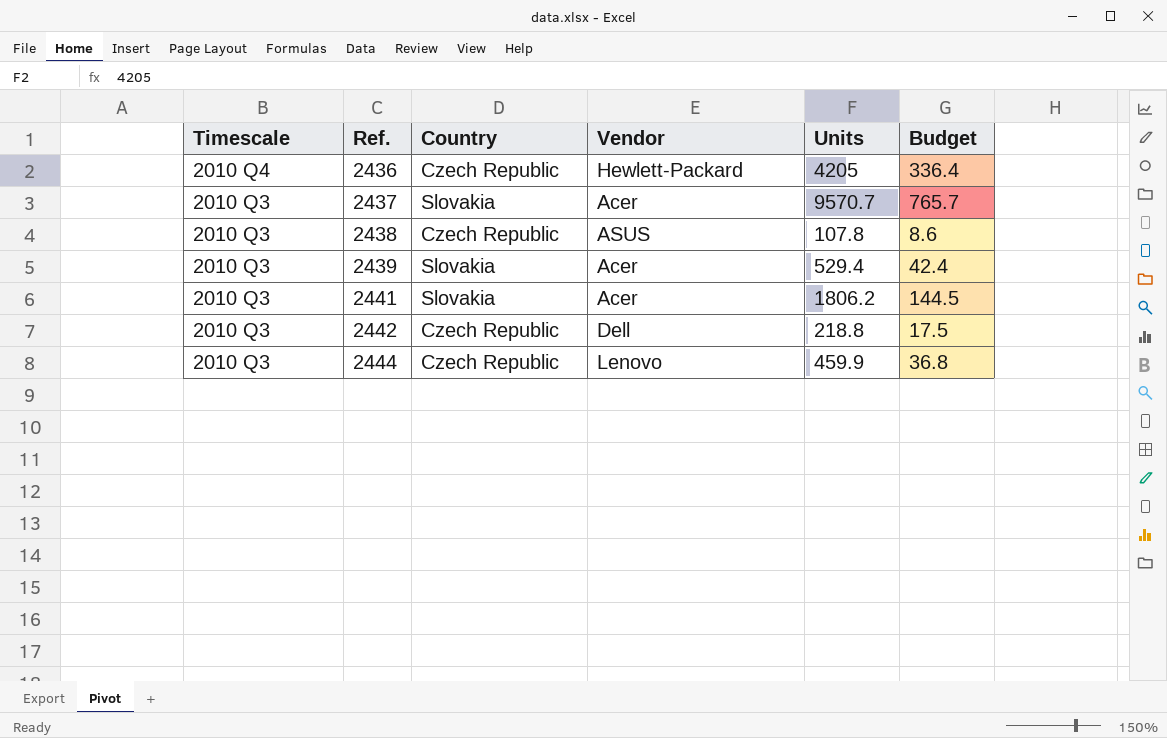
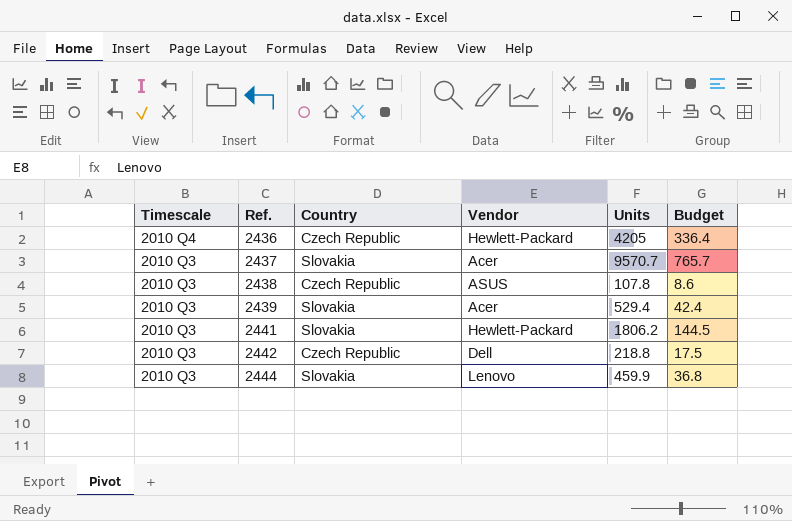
2441 | Vendor: Acer -> Hewlett-Packard
2444 | Country: Czech Republic -> Slovakia

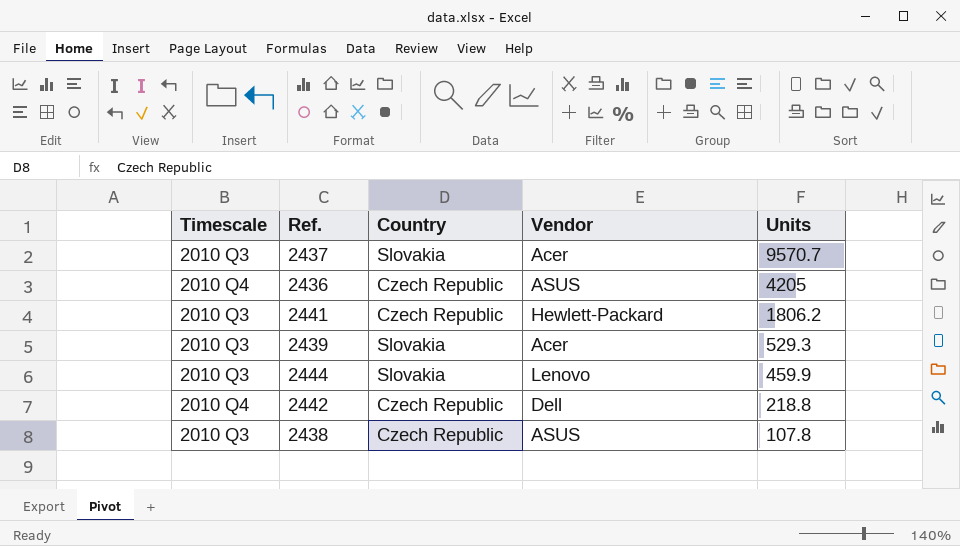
row order: Timescale descending -> Units descending
column Budget | formula: [Units] * 0.08 -> none
2436 | Vendor: Hewlett-Packard -> ASUS
2441 | Country: Slovakia -> Czech Republic
2439 | Units: 529.4 -> 529.3
2442 | Timescale: 2010 Q3 -> 2010 Q4

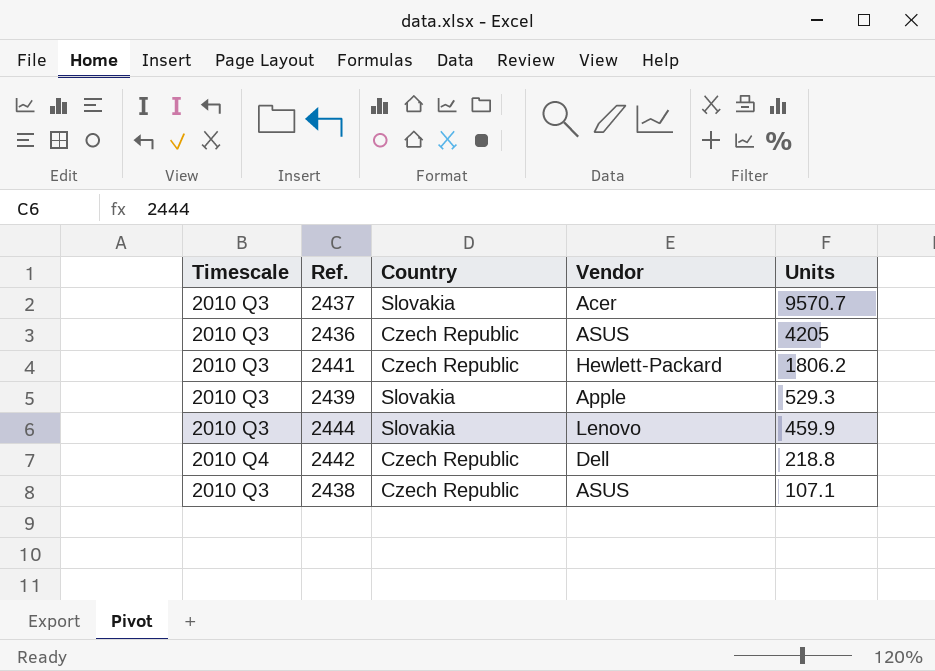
2436 | Timescale: 2010 Q4 -> 2010 Q3
2439 | Vendor: Acer -> Apple
2438 | Units: 107.8 -> 107.1

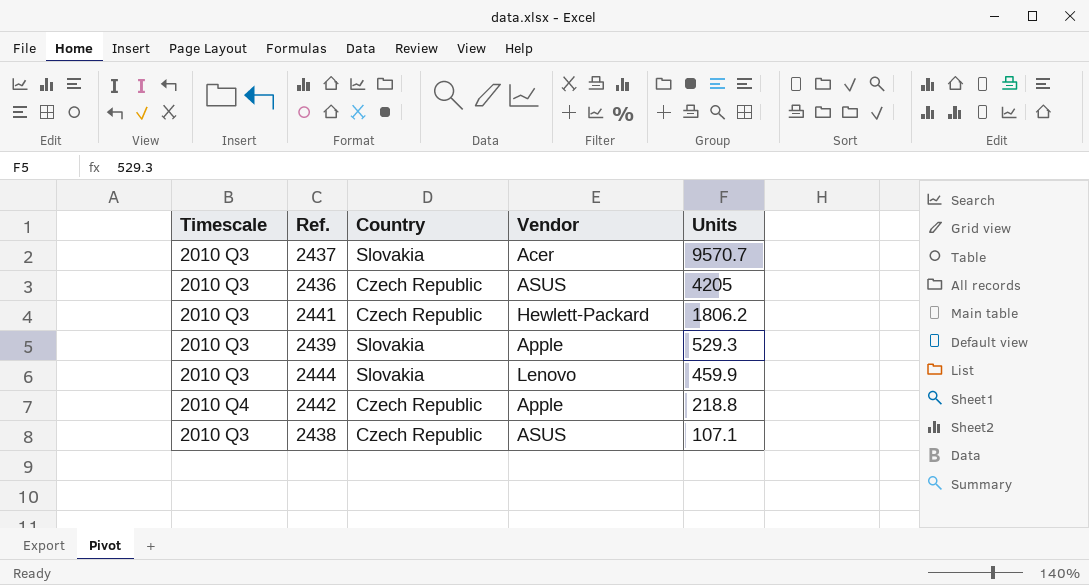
2442 | Vendor: Dell -> Apple

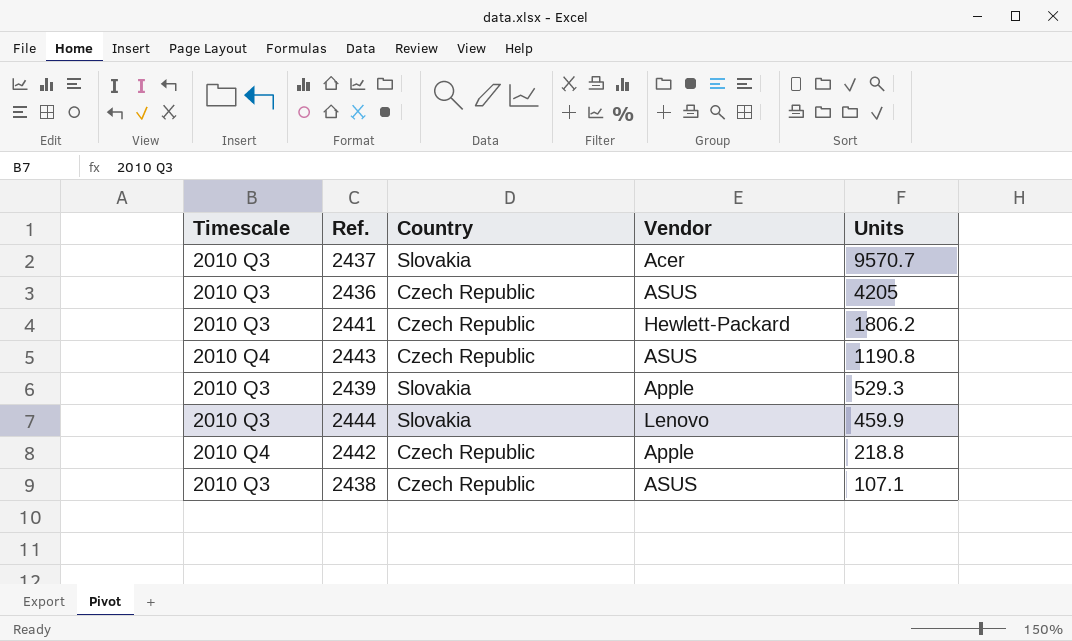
row 2443: none -> 2010 Q4 | Czech Republic | ASUS | 1190.8

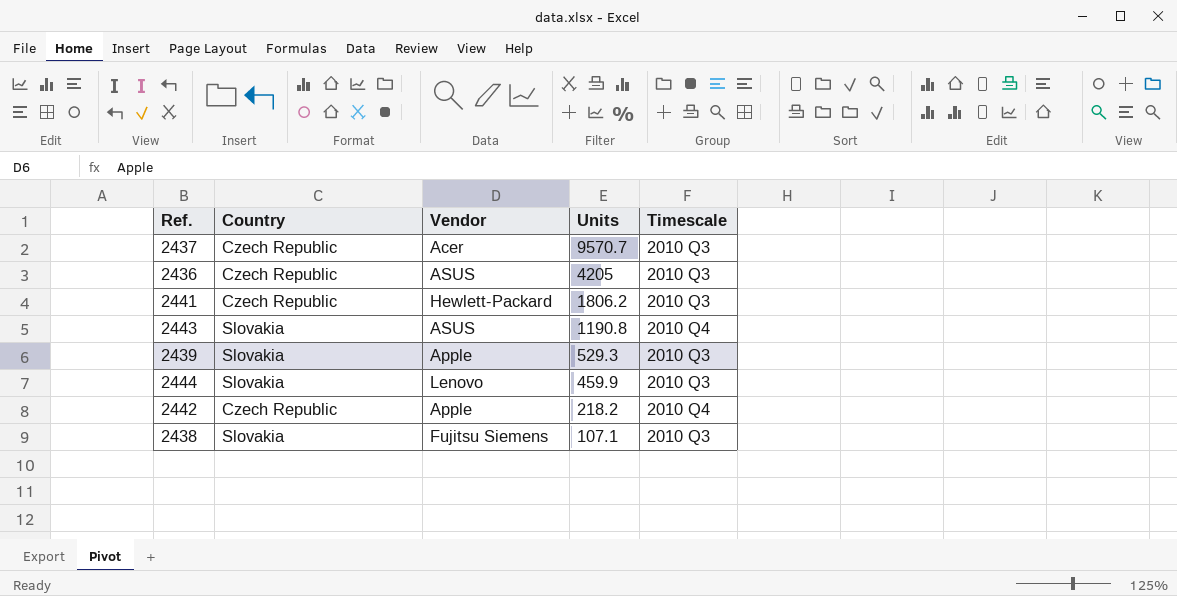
column Timescale | position: 1 -> 5
2437 | Country: Slovakia -> Czech Republic
2443 | Country: Czech Republic -> Slovakia
2442 | Units: 218.8 -> 218.2
2438 | Country: Czech Republic -> Slovakia
2438 | Vendor: ASUS -> Fujitsu Siemens

